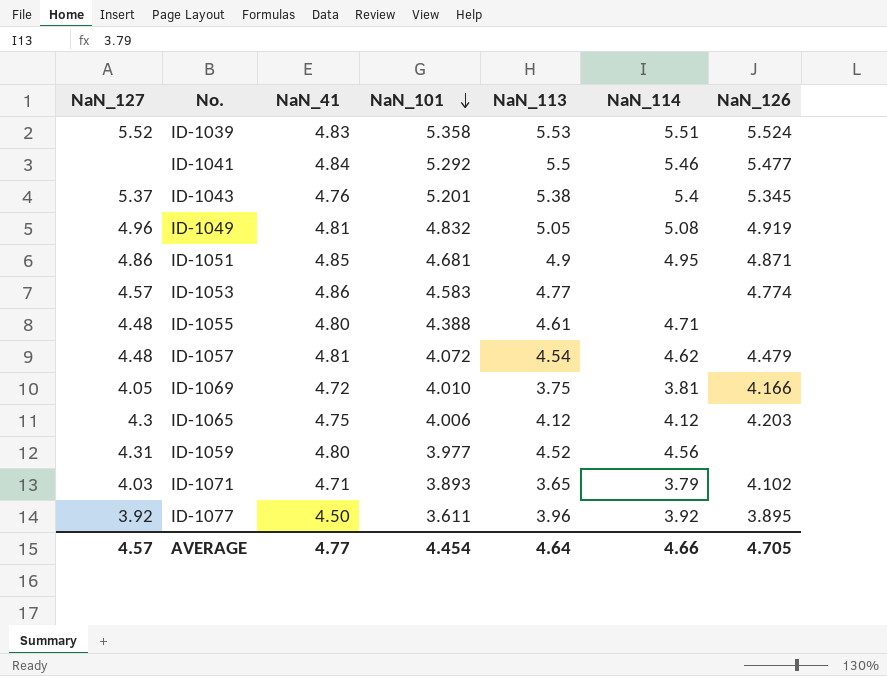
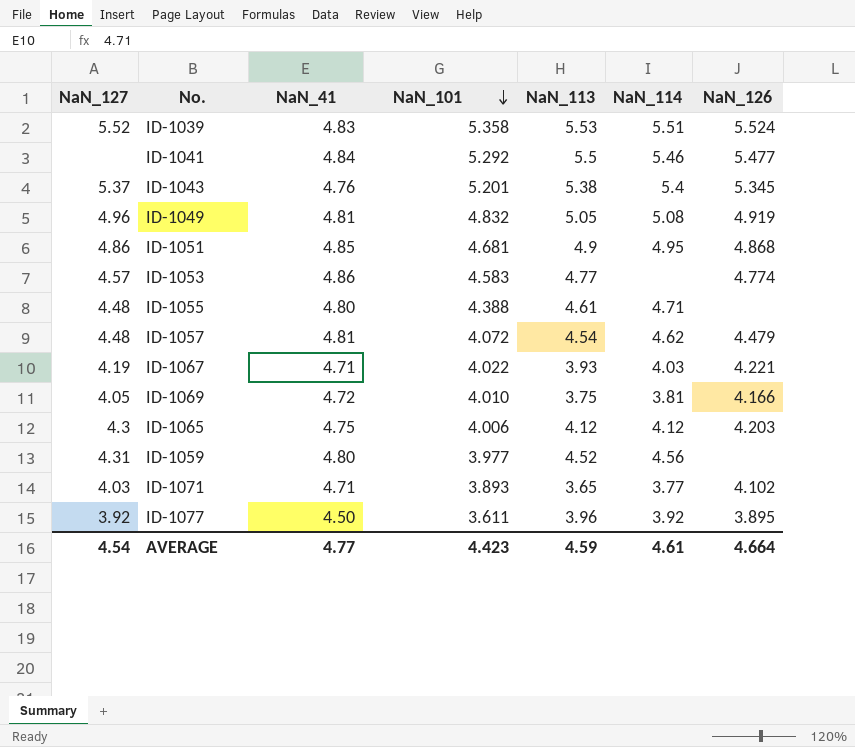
ID-1051 | NaN_126: 4.871 -> 4.868
row ID-1067: none -> 4.19 | 4.71 | 4.022 | 3.93 | 4.03 | 4.221
ID-1071 | NaN_114: 3.79 -> 3.77
AVERAGE | NaN_127: 4.57 -> 4.54
AVERAGE | NaN_101: 4.454 -> 4.423
AVERAGE | NaN_113: 4.64 -> 4.59
AVERAGE | NaN_114: 4.66 -> 4.61
AVERAGE | NaN_126: 4.705 -> 4.664

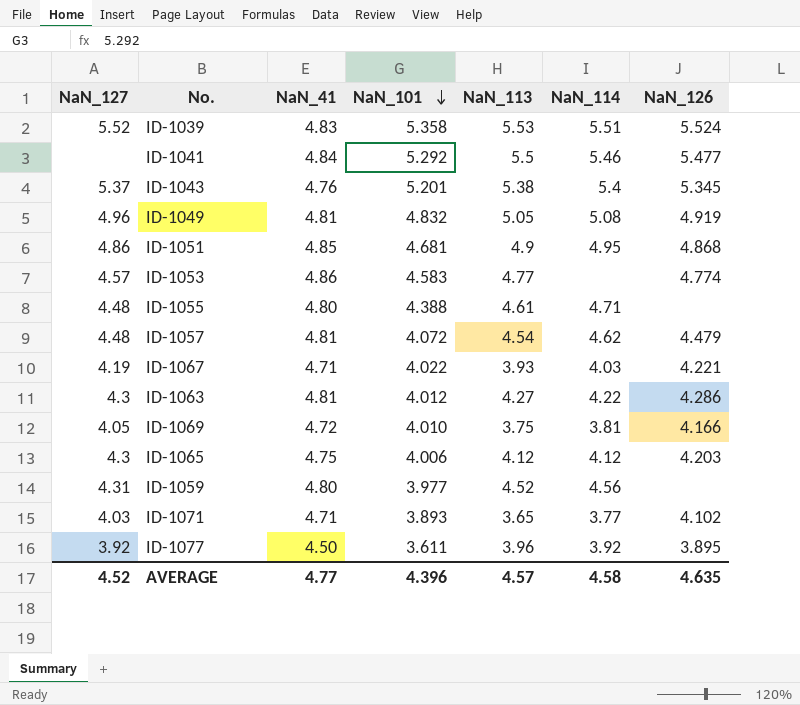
row ID-1063: none -> 4.3 | 4.81 | 4.012 | 4.27 | 4.22 | 4.286
AVERAGE | NaN_127: 4.54 -> 4.52
AVERAGE | NaN_101: 4.423 -> 4.396
AVERAGE | NaN_113: 4.59 -> 4.57
AVERAGE | NaN_114: 4.61 -> 4.58
AVERAGE | NaN_126: 4.664 -> 4.635

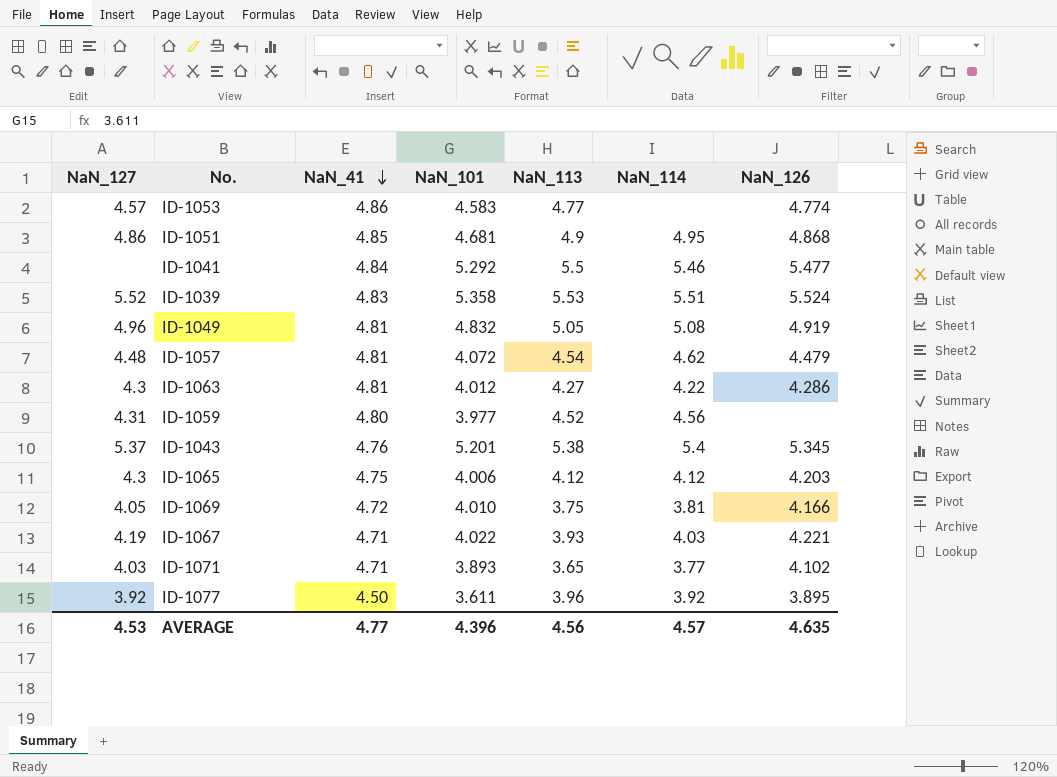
row order: NaN_101 descending -> NaN_41 descending
row ID-1055: 4.48 | 4.80 | 4.388 | 4.61 | 4.71 | none -> none
AVERAGE | NaN_127: 4.52 -> 4.53
AVERAGE | NaN_113: 4.57 -> 4.56
AVERAGE | NaN_114: 4.58 -> 4.57

